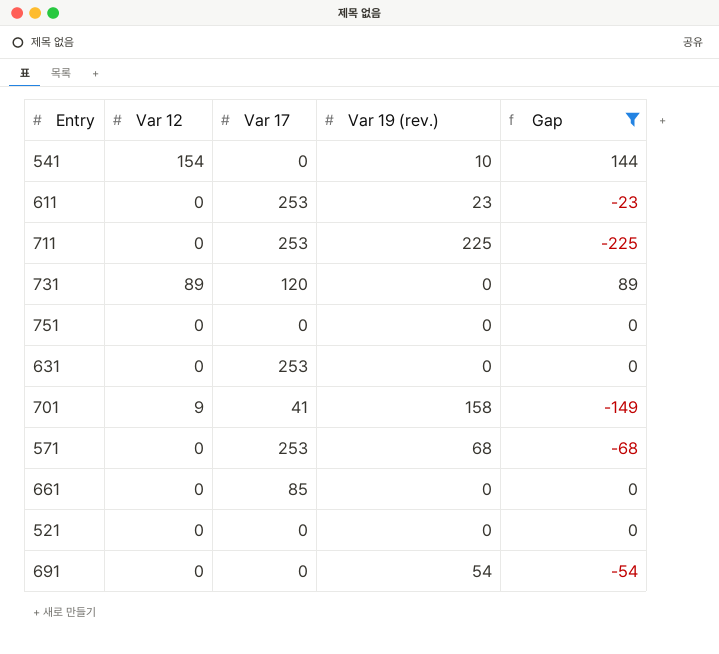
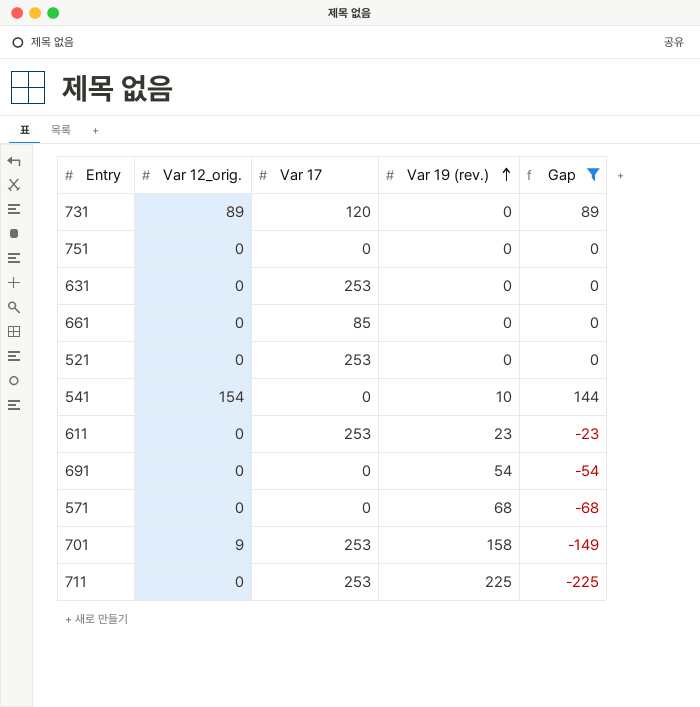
row order: none -> Var 19 (rev.) ascending
column name: Var 12 -> Var 12_orig.
521 | Var 17: 0 -> 253
571 | Var 17: 253 -> 0
701 | Var 17: 41 -> 253

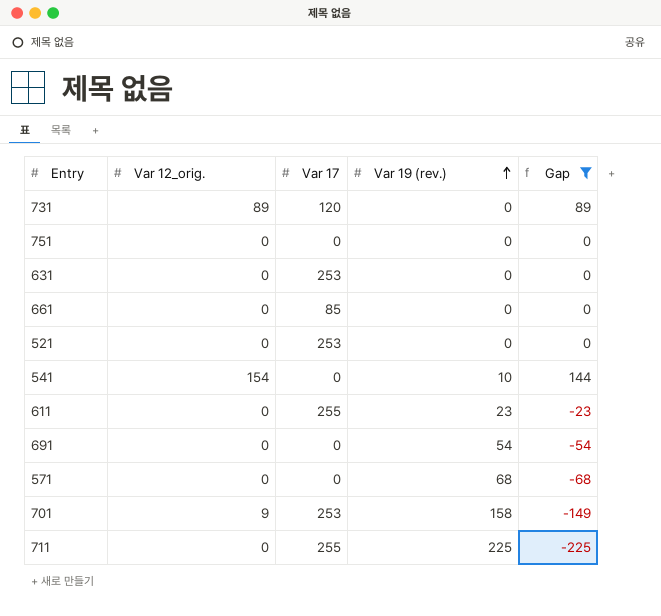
611 | Var 17: 253 -> 255
711 | Var 17: 253 -> 255

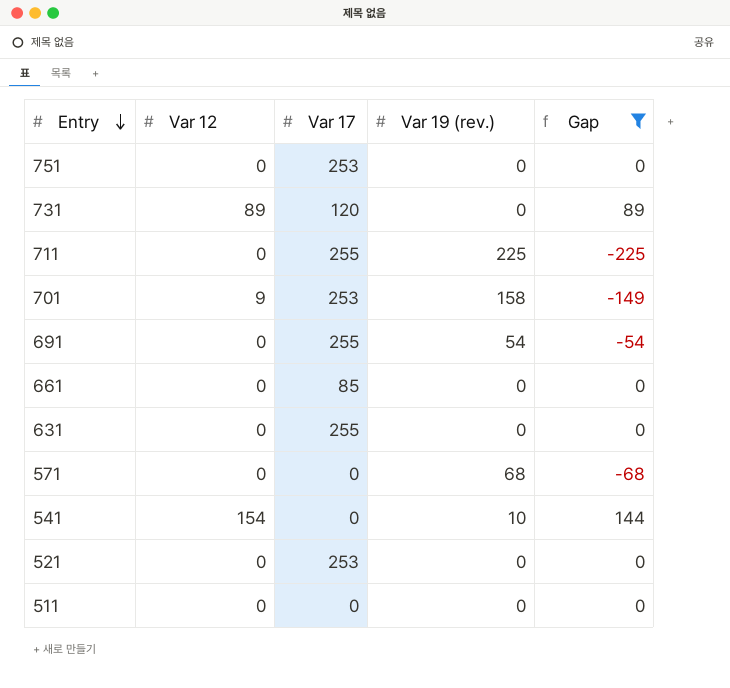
row order: Var 19 (rev.) ascending -> Entry descending
column name: Var 12_orig. -> Var 12
row 611: 0 | 255 | 23 | -23 -> none
751 | Var 17: 0 -> 253
691 | Var 17: 0 -> 255
631 | Var 17: 253 -> 255
row 511: none -> 0 | 0 | 0 | 0

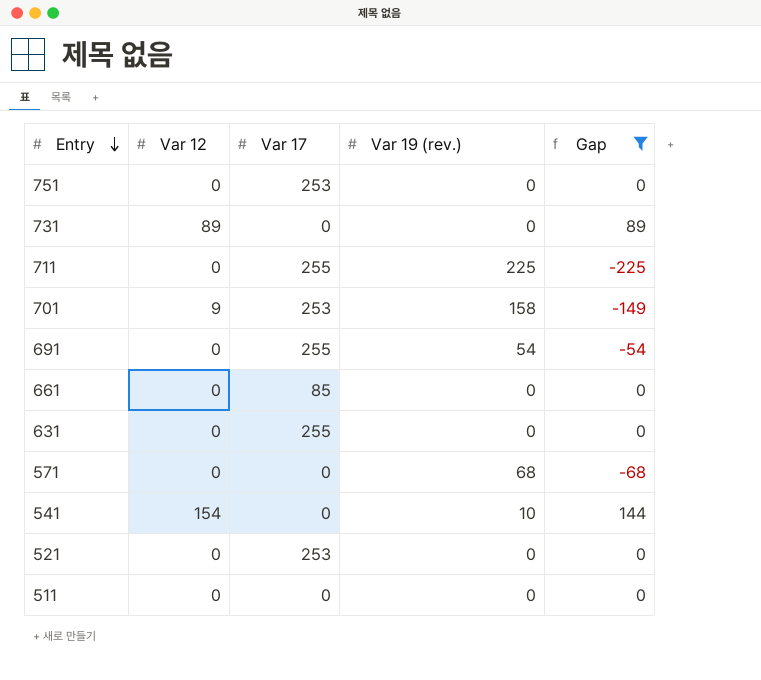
731 | Var 17: 120 -> 0

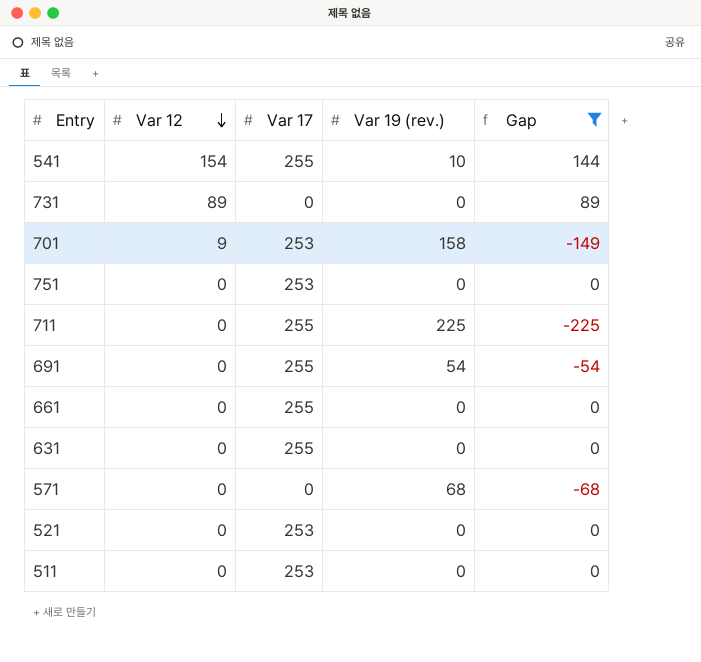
row order: Entry descending -> Var 12 descending
541 | Var 17: 0 -> 255
661 | Var 17: 85 -> 255
511 | Var 17: 0 -> 253

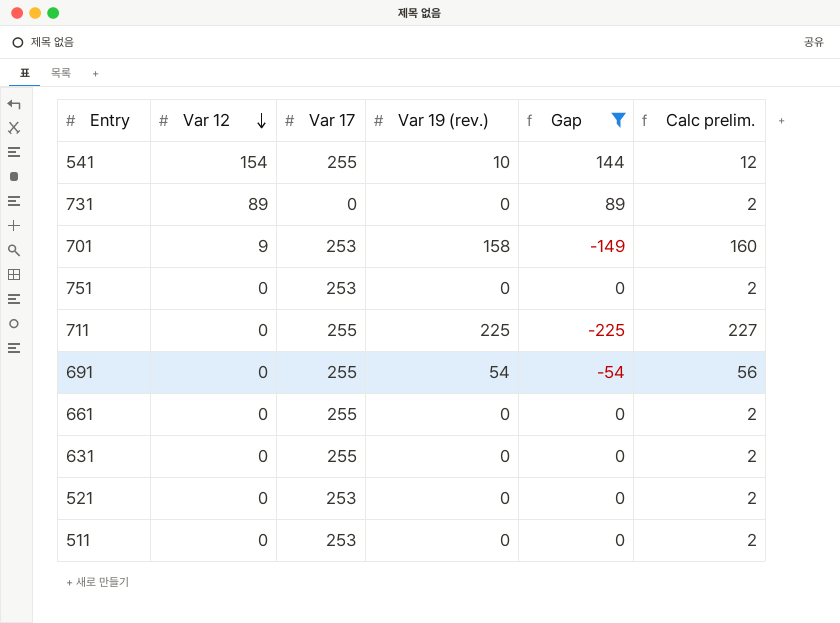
column Calc prelim. | formula: none -> [Var 19 (rev.)] + 2
row 571: 0 | 0 | 68 | -68 -> none

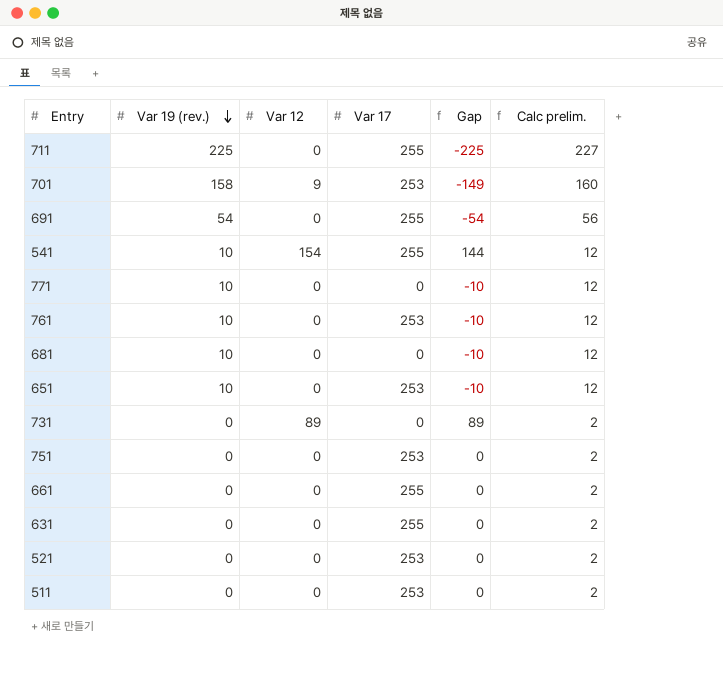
filter: Gap != -10 -> none
row order: Var 12 descending -> Var 19 (rev.) descending
column Var 19 (rev.) | position: 4 -> 2

